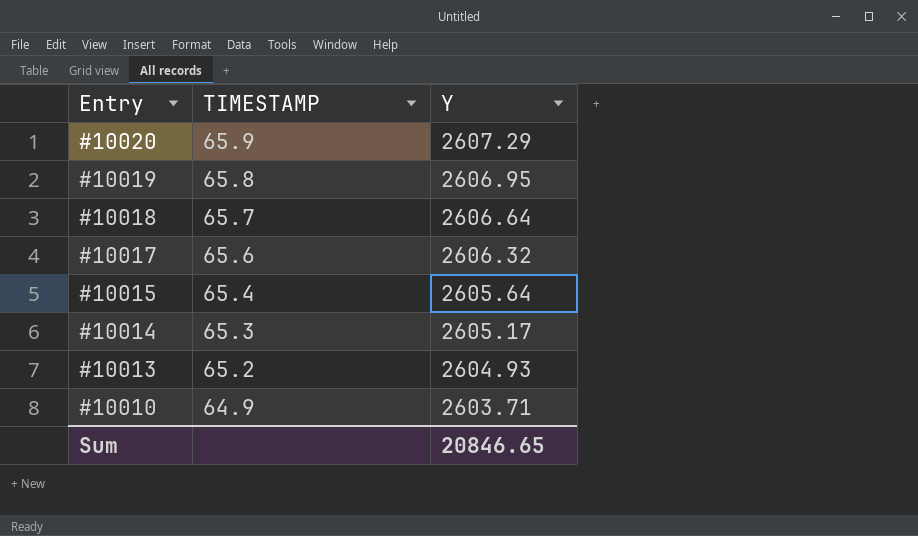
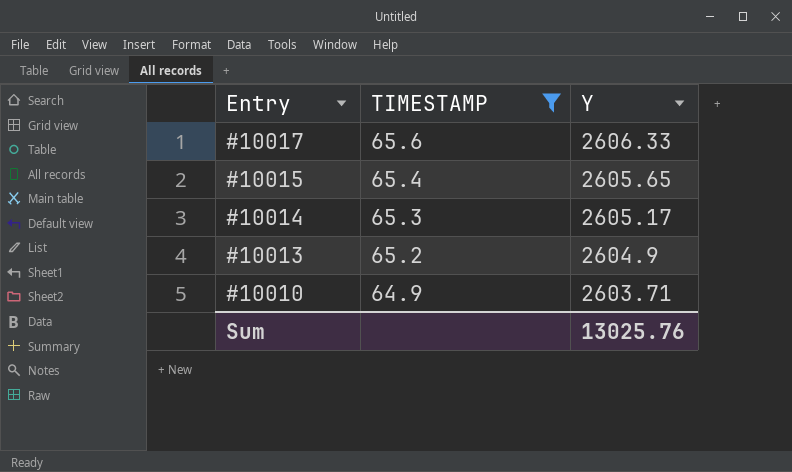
filter: none -> TIMESTAMP <= 65.6
#10017 | Y: 2606.32 -> 2606.33
#10015 | Y: 2605.64 -> 2605.65
#10013 | Y: 2604.93 -> 2604.9
Sum | Y: 20846.65 -> 13025.76

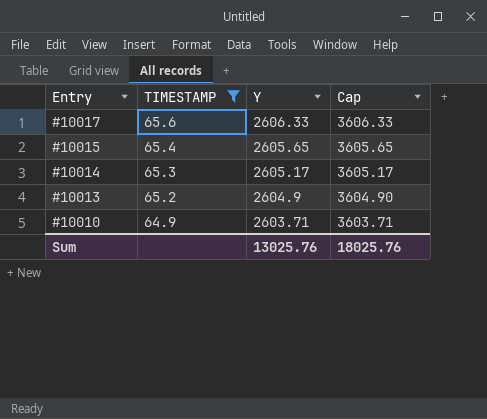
column Cap | formula: none -> [Y] + 1000

